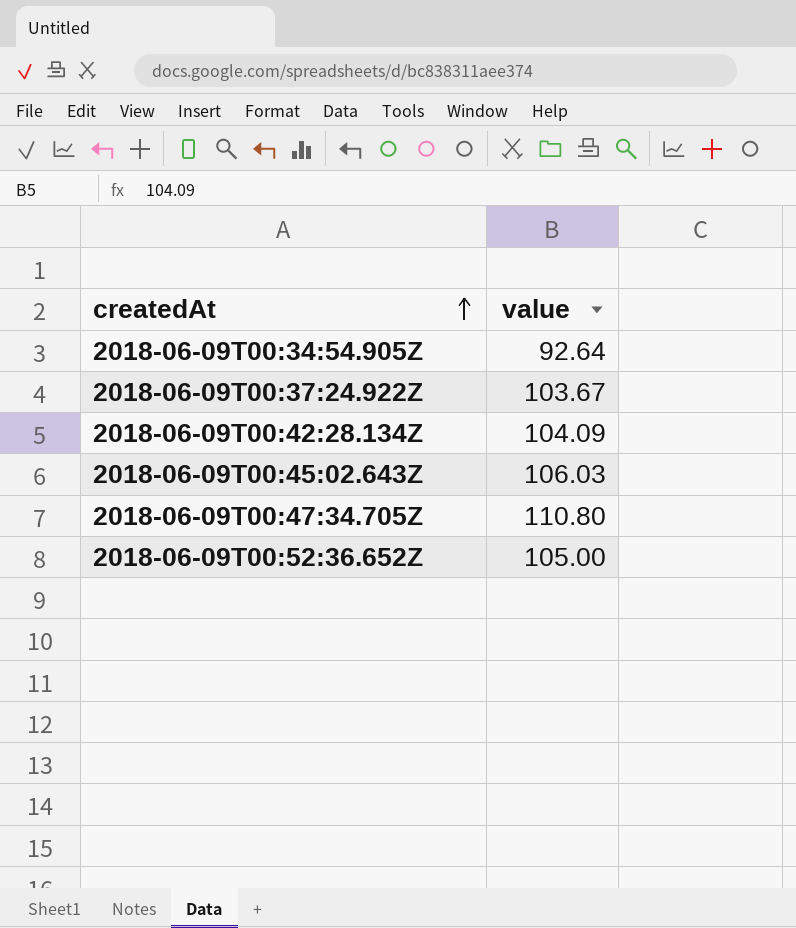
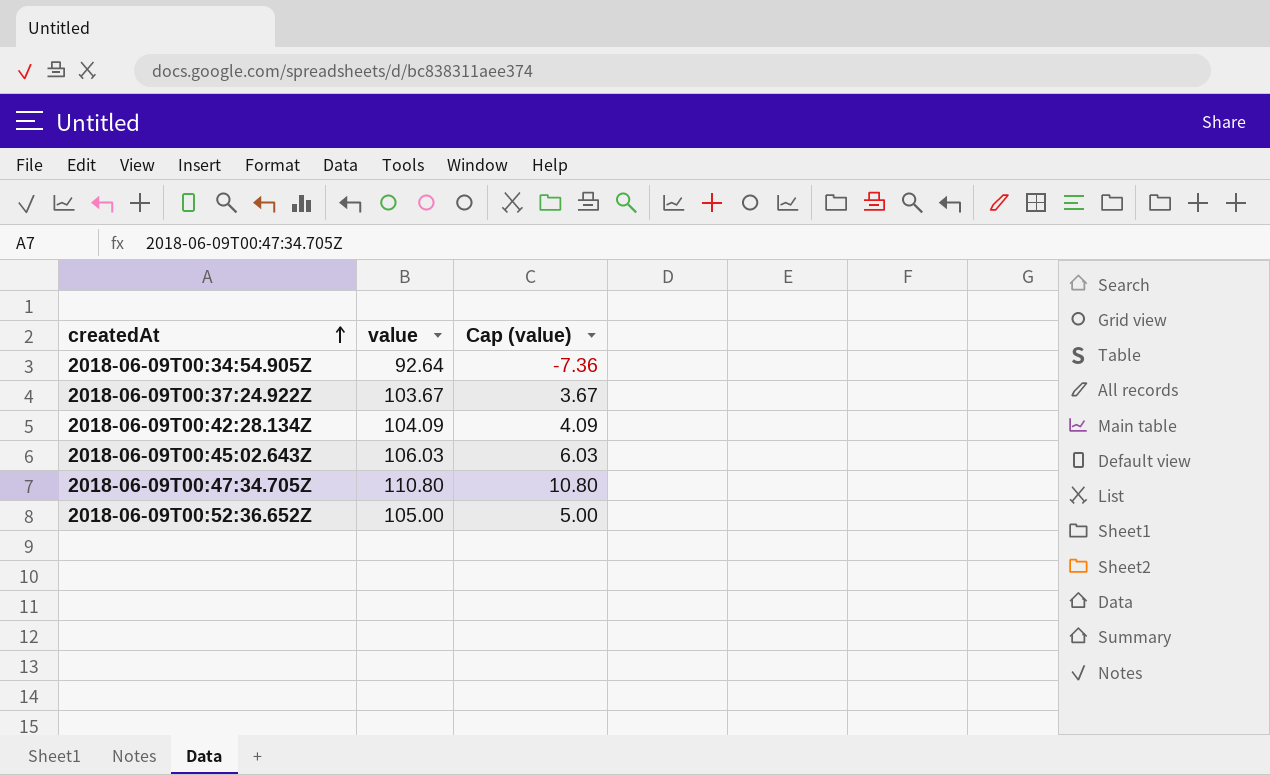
column Cap (value) | formula: none -> [value] - 100

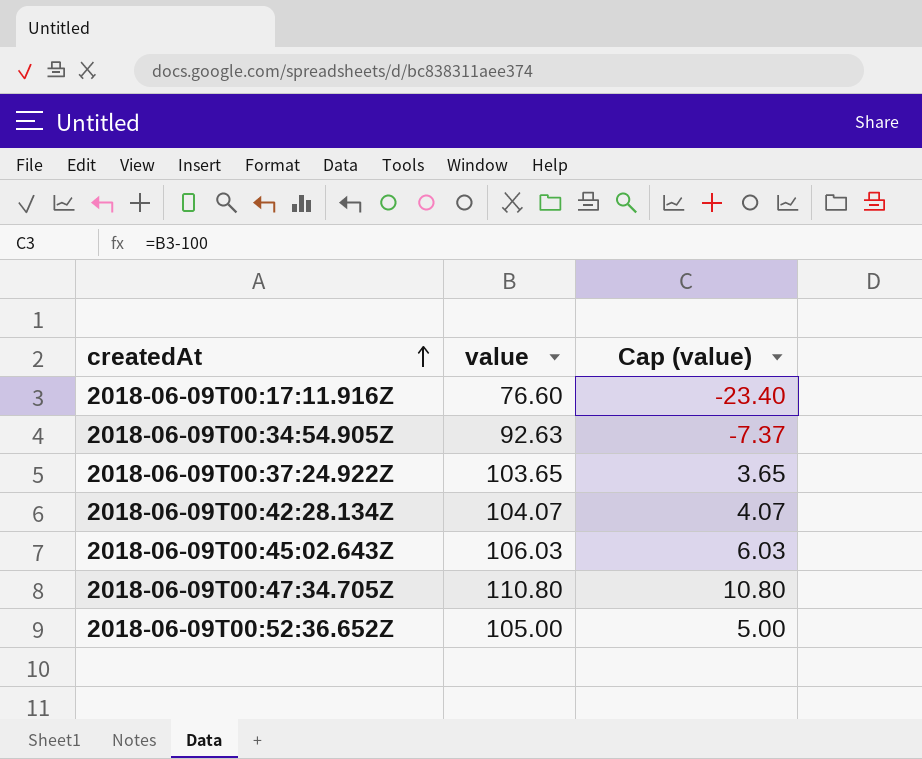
row 2018-06-09T00:17:11.916Z: none -> 76.60 | -23.40
2018-06-09T00:34:54.905Z | value: 92.64 -> 92.63
2018-06-09T00:34:54.905Z | Cap (value): -7.36 -> -7.37
2018-06-09T00:37:24.922Z | value: 103.67 -> 103.65
2018-06-09T00:37:24.922Z | Cap (value): 3.67 -> 3.65
2018-06-09T00:42:28.134Z | value: 104.09 -> 104.07
2018-06-09T00:42:28.134Z | Cap (value): 4.09 -> 4.07

